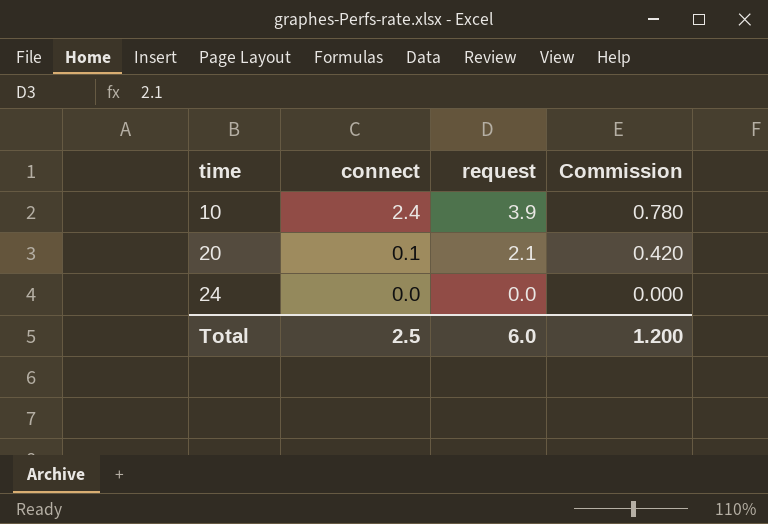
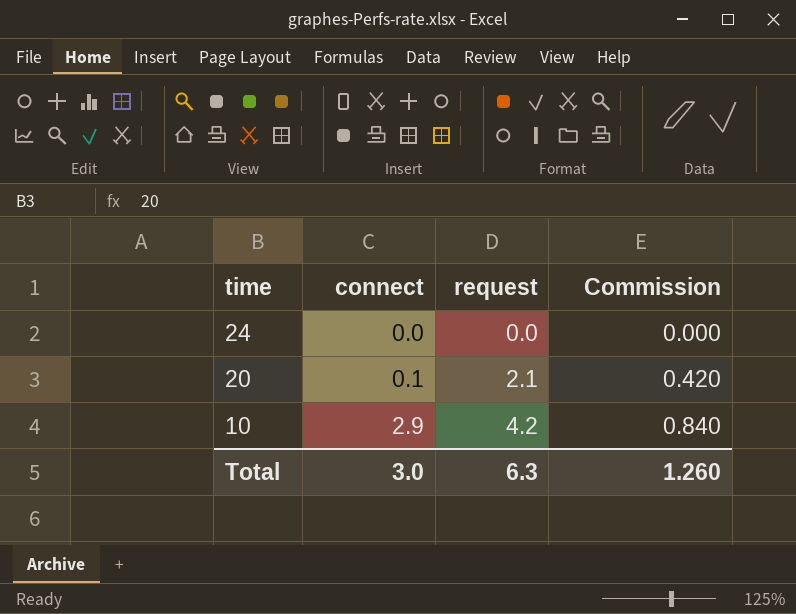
row order: time ascending -> time descending
10 | connect: 2.4 -> 2.9
10 | request: 3.9 -> 4.2
10 | Commission: 0.780 -> 0.840
Total | connect: 2.5 -> 3.0
Total | request: 6.0 -> 6.3
Total | Commission: 1.200 -> 1.260

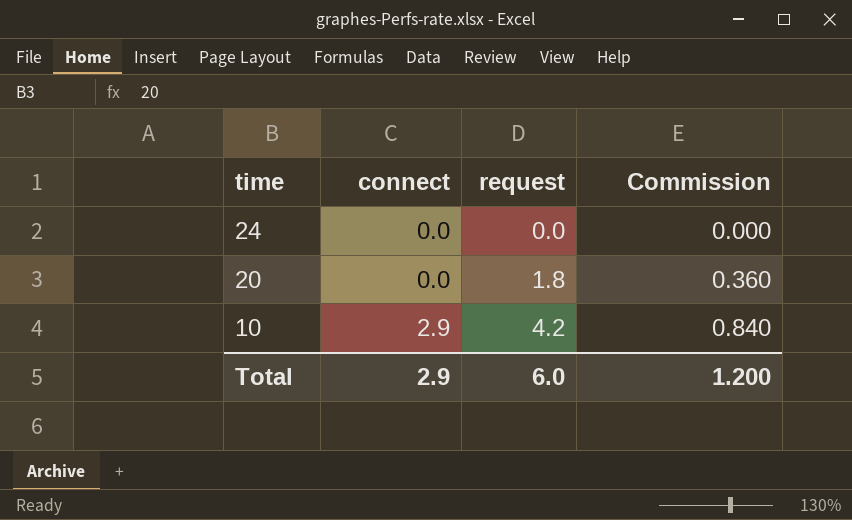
20 | connect: 0.1 -> 0.0
20 | request: 2.1 -> 1.8
20 | Commission: 0.420 -> 0.360
Total | connect: 3.0 -> 2.9
Total | request: 6.3 -> 6.0
Total | Commission: 1.260 -> 1.200

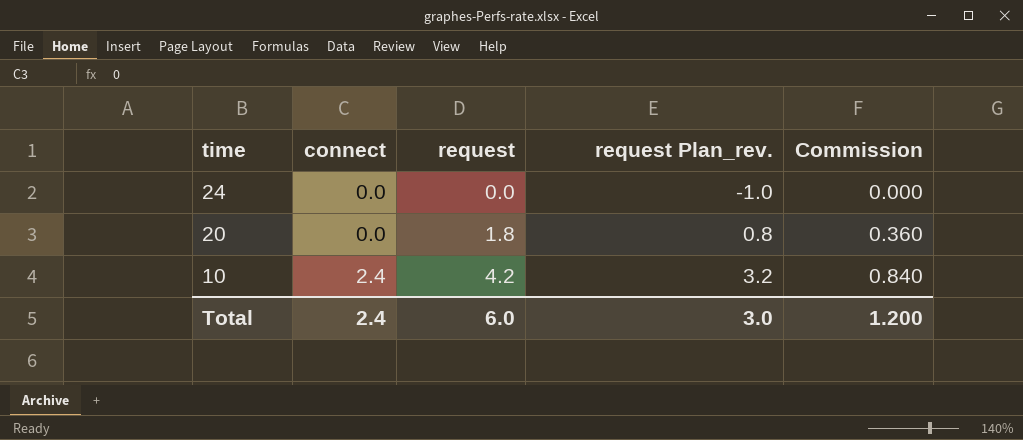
column request Plan_rev. | formula: none -> [request] - 1
10 | connect: 2.9 -> 2.4
Total | connect: 2.9 -> 2.4

